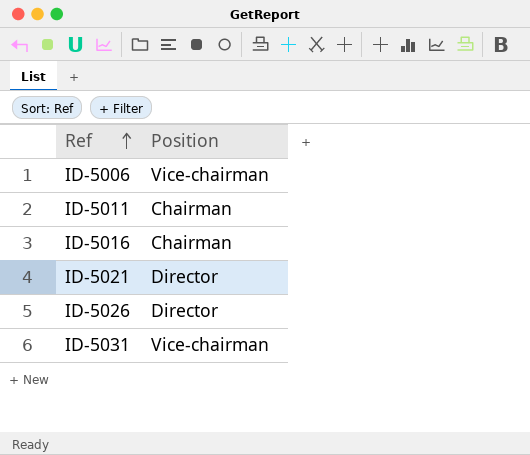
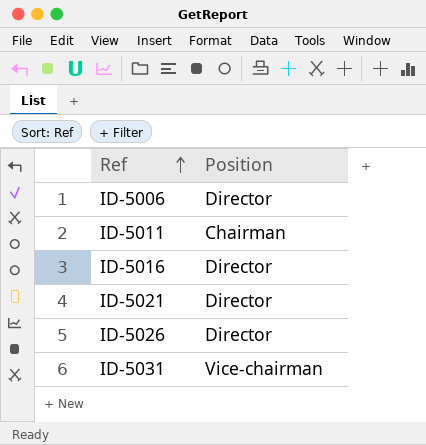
ID-5006 | Position: Vice-chairman -> Director
ID-5016 | Position: Chairman -> Director

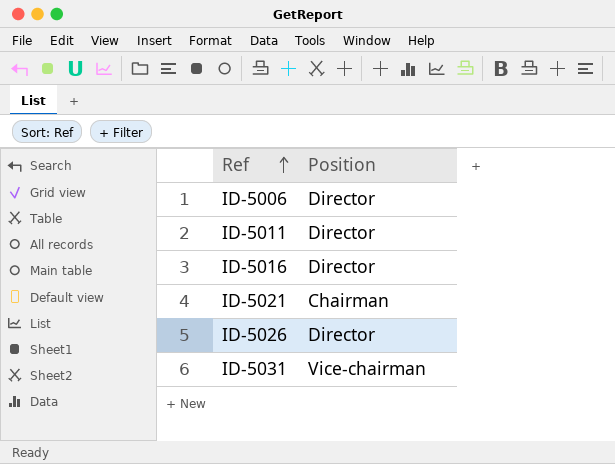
ID-5011 | Position: Chairman -> Director
ID-5021 | Position: Director -> Chairman

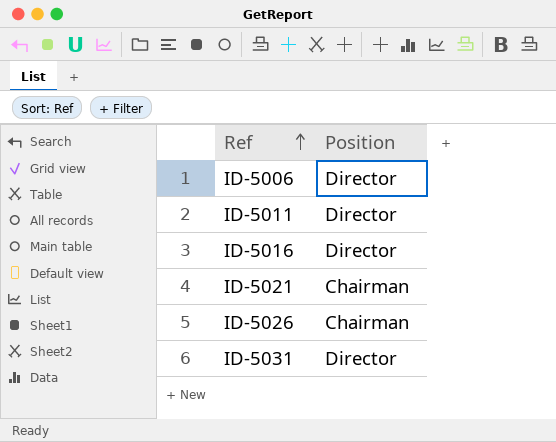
ID-5026 | Position: Director -> Chairman
ID-5031 | Position: Vice-chairman -> Director

